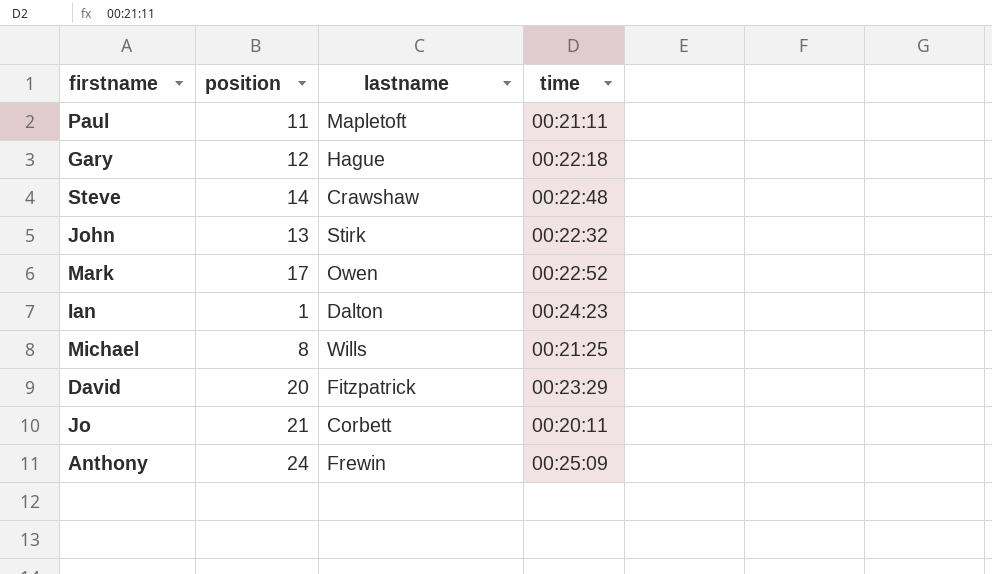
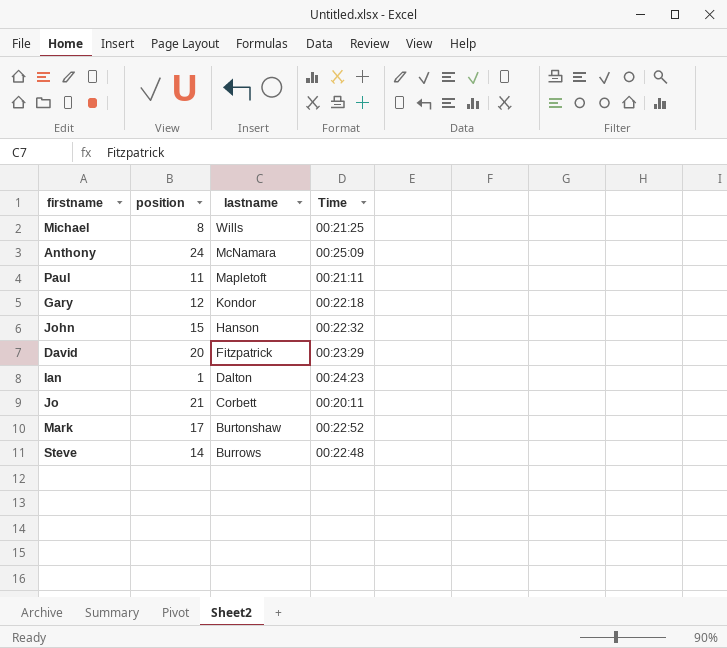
row order: none -> lastname descending
column name: time -> Time
Anthony | lastname: Frewin -> McNamara
Gary | lastname: Hague -> Kondor
John | position: 13 -> 15
John | lastname: Stirk -> Hanson
Mark | lastname: Owen -> Burtonshaw
Steve | lastname: Crawshaw -> Burrows

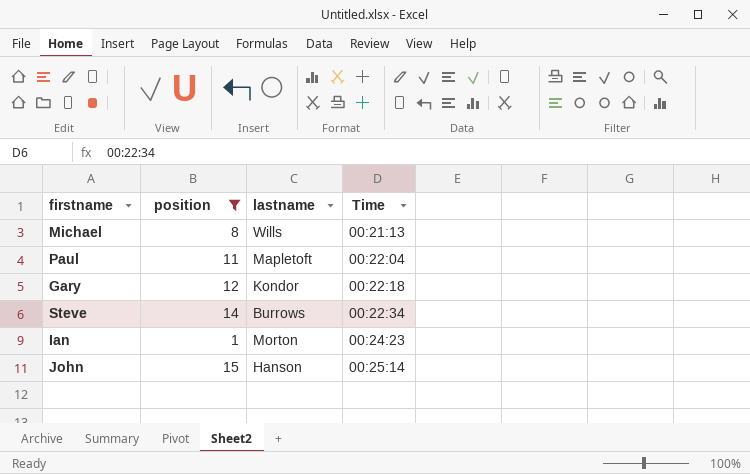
filter: none -> position <= 15
row order: lastname descending -> Time ascending
Michael | Time: 00:21:25 -> 00:21:13
Paul | Time: 00:21:11 -> 00:22:04
Steve | Time: 00:22:48 -> 00:22:34
Ian | lastname: Dalton -> Morton
John | Time: 00:22:32 -> 00:25:14

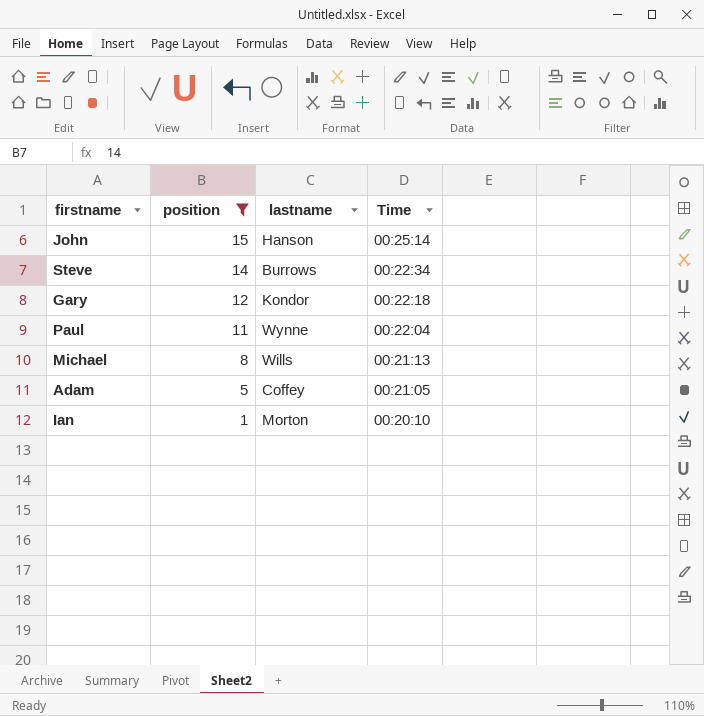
row order: Time ascending -> position descending
Paul | lastname: Mapletoft -> Wynne
row Adam: none -> 5 | Coffey | 00:21:05
Ian | Time: 00:24:23 -> 00:20:10

